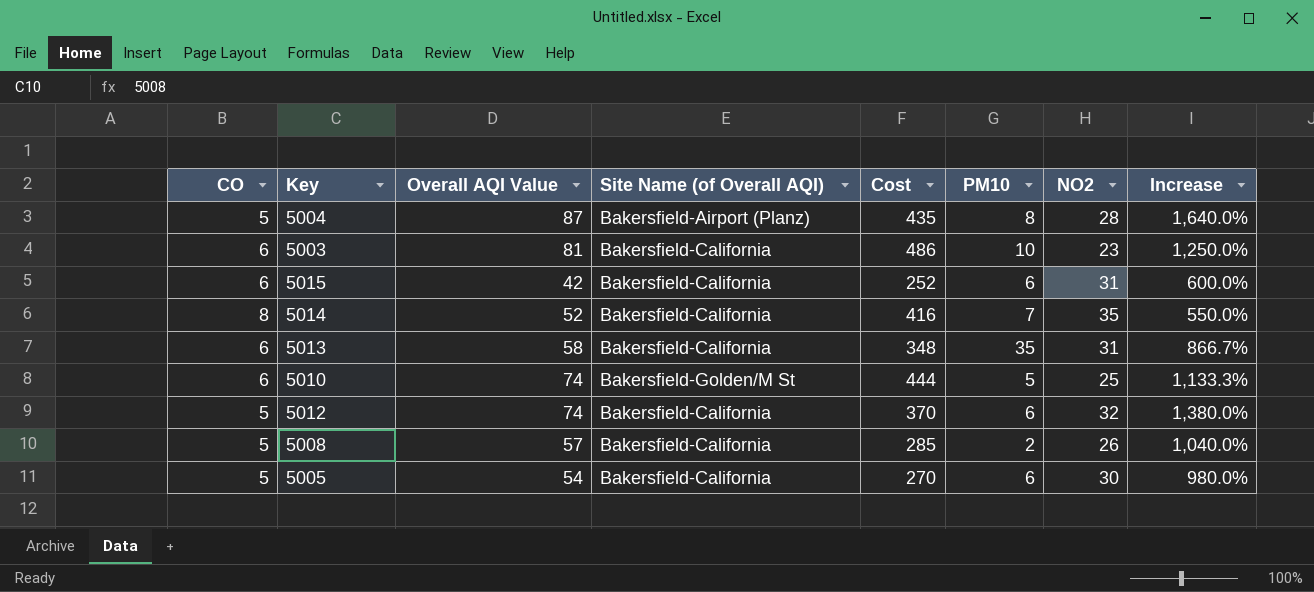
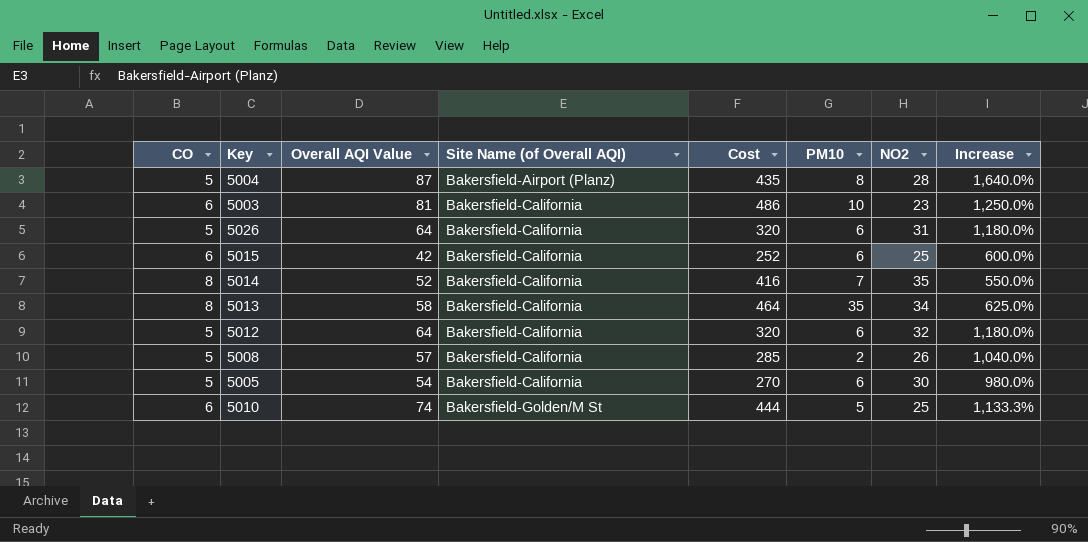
row order: none -> Site Name (of Overall AQI) ascending
row 5026: none -> 5 | 64 | Bakersfield-California | 320 | 6 | 31 | 1,180.0%
5015 | NO2: 31 -> 25
5013 | CO: 6 -> 8
5013 | Cost: 348 -> 464
5013 | NO2: 31 -> 34
5013 | Increase: 866.7% -> 625.0%
5012 | Overall AQI Value: 74 -> 64
5012 | Cost: 370 -> 320
5012 | Increase: 1,380.0% -> 1,180.0%

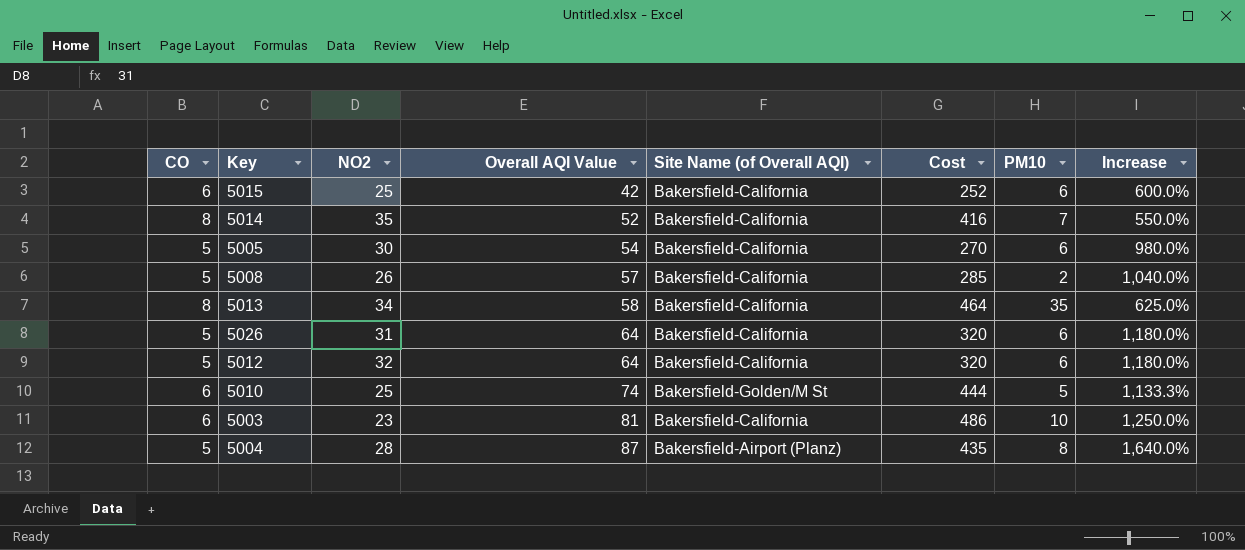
row order: Site Name (of Overall AQI) ascending -> Overall AQI Value ascending
column NO2 | position: 7 -> 3

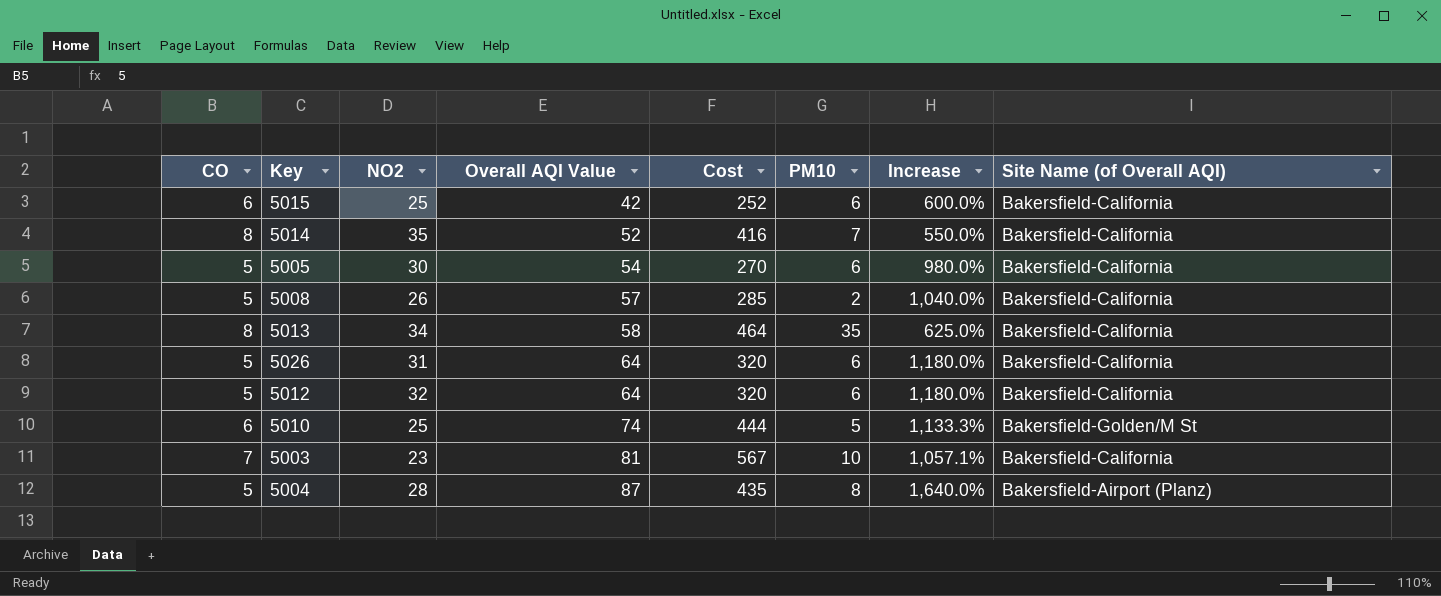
column Site Name (of Overall AQI) | position: 5 -> 8
5003 | CO: 6 -> 7
5003 | Cost: 486 -> 567
5003 | Increase: 1,250.0% -> 1,057.1%

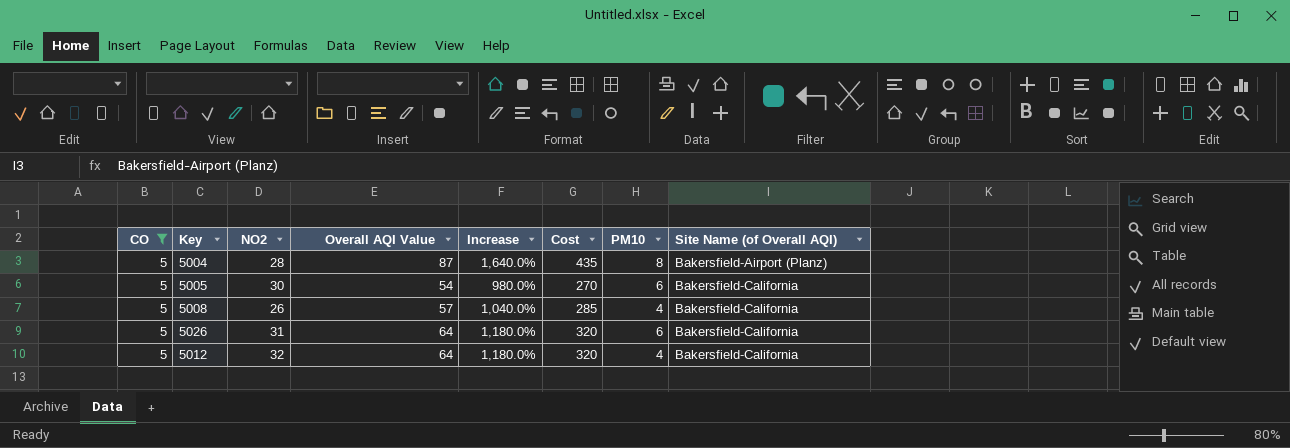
filter: none -> CO = 5
row order: Overall AQI Value ascending -> Site Name (of Overall AQI) ascending
column Increase | position: 7 -> 5
5008 | PM10: 2 -> 4
5012 | PM10: 6 -> 4

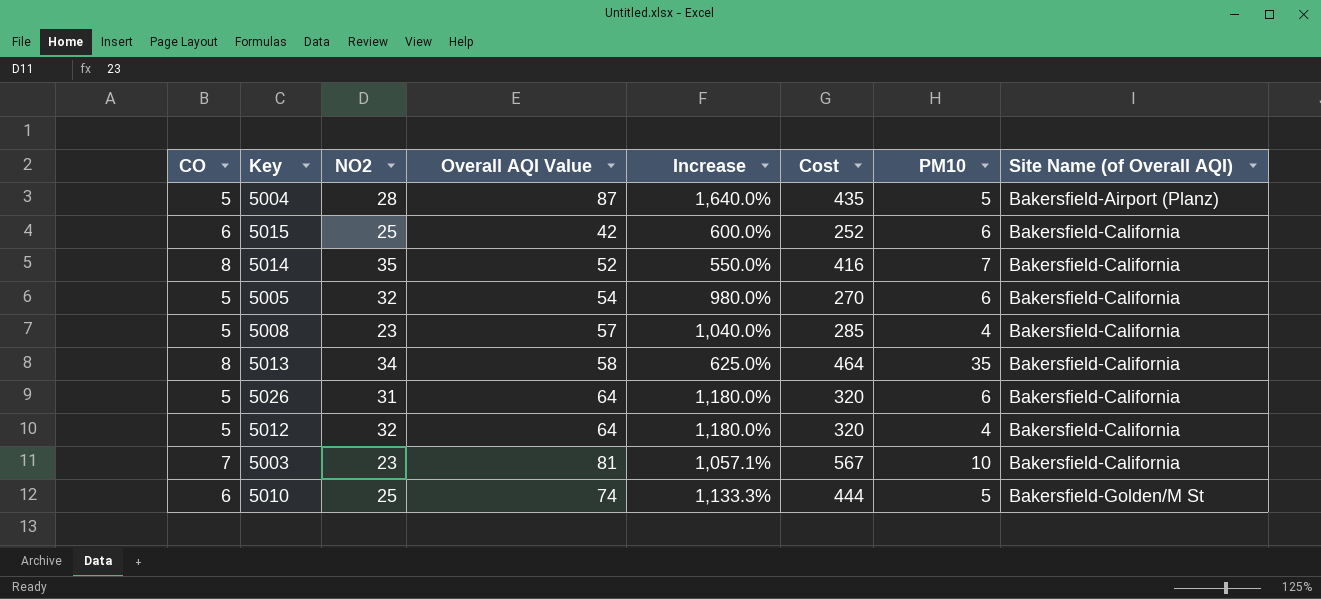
filter: CO = 5 -> none
5004 | PM10: 8 -> 5
5005 | NO2: 30 -> 32
5008 | NO2: 26 -> 23

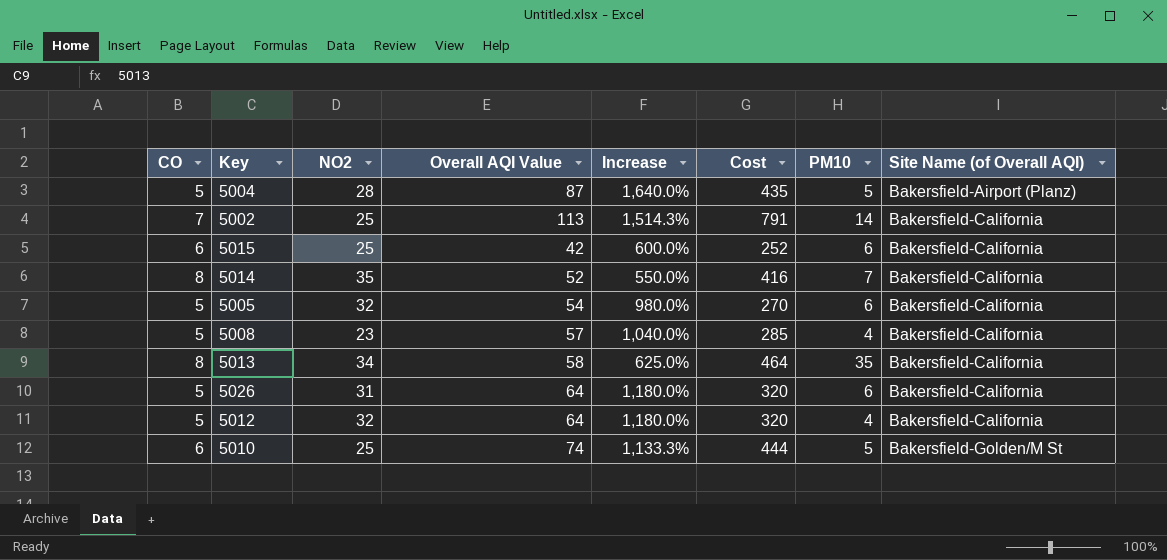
row 5003: 7 | 23 | 81 | 1,057.1% | 567 | 10 | Bakersfield-California -> none
row 5002: none -> 7 | 25 | 113 | 1,514.3% | 791 | 14 | Bakersfield-California

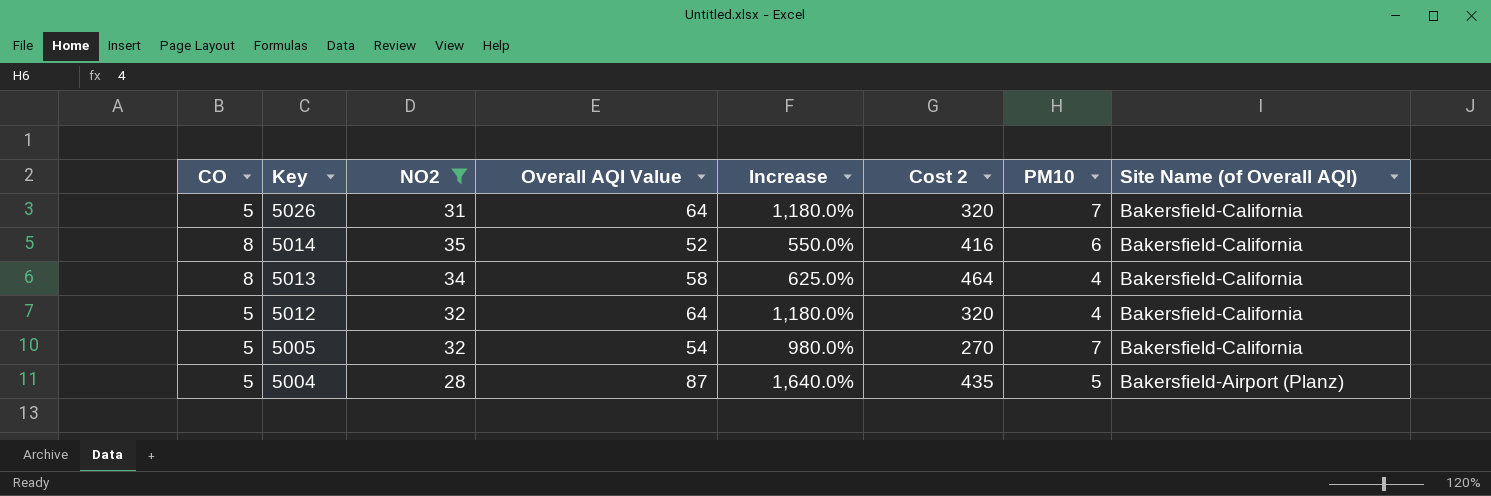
filter: none -> NO2 >= 28
row order: Site Name (of Overall AQI) ascending -> Key descending
column name: Cost -> Cost 2
5026 | PM10: 6 -> 7
5014 | PM10: 7 -> 6
5013 | PM10: 35 -> 4
5005 | PM10: 6 -> 7

